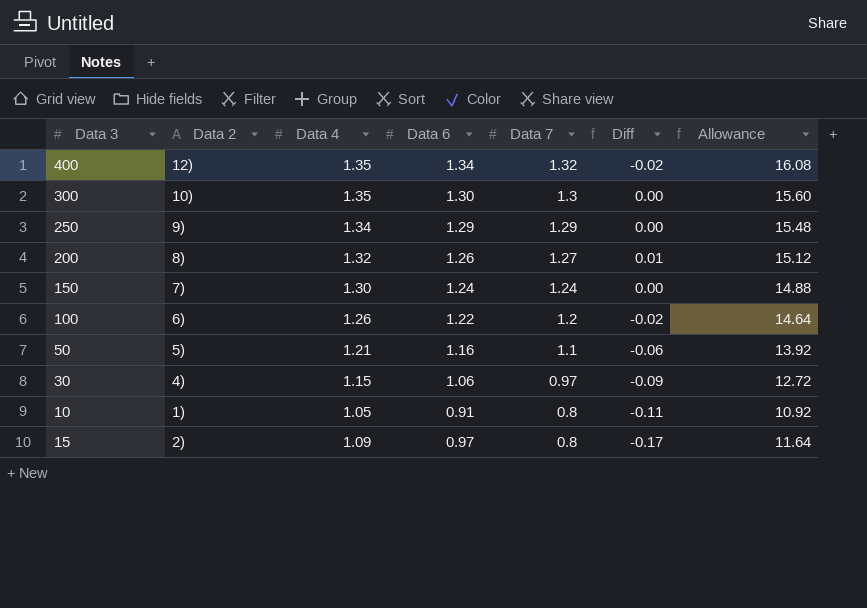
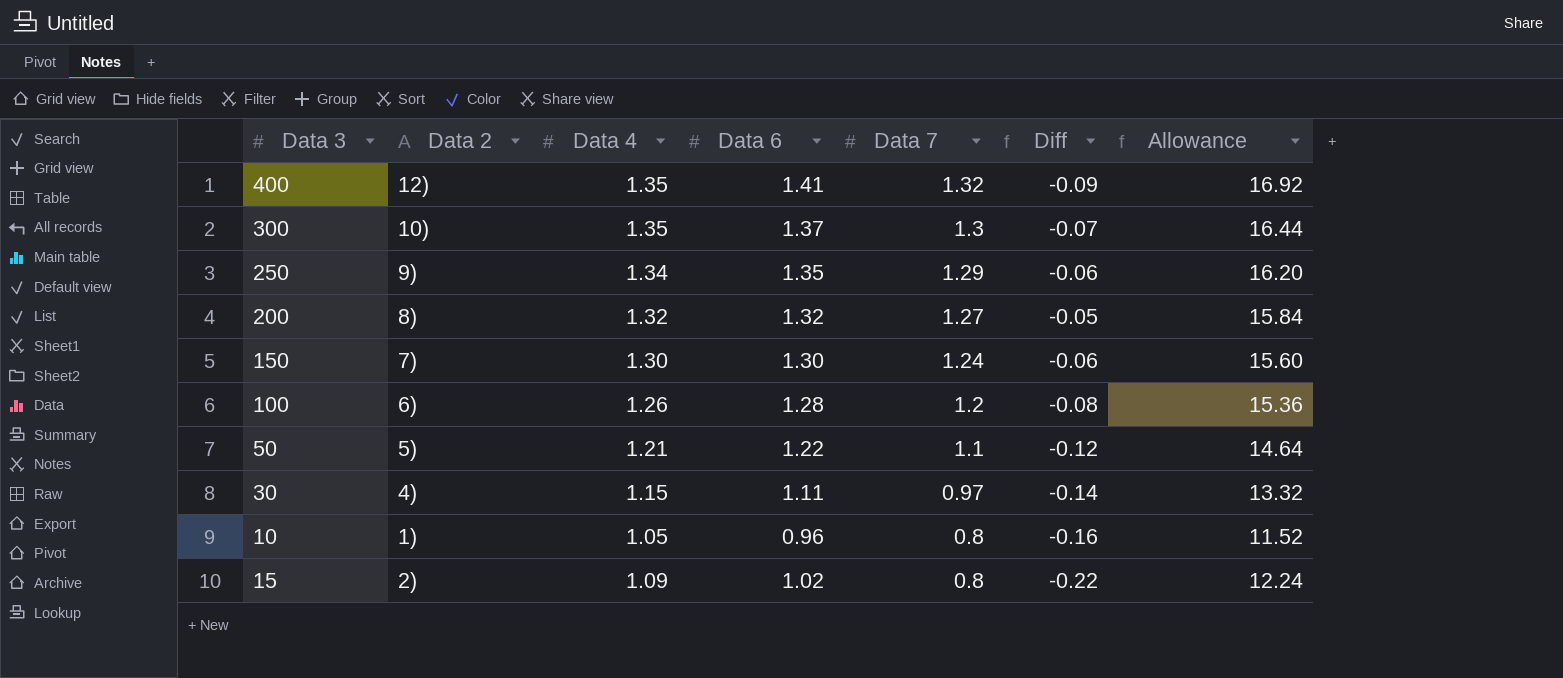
400 | Data 6: 1.34 -> 1.41
400 | Diff: -0.02 -> -0.09
400 | Allowance: 16.08 -> 16.92
300 | Data 6: 1.30 -> 1.37
300 | Diff: 0.00 -> -0.07
300 | Allowance: 15.60 -> 16.44
250 | Data 6: 1.29 -> 1.35
250 | Diff: 0.00 -> -0.06
250 | Allowance: 15.48 -> 16.20
200 | Data 6: 1.26 -> 1.32
200 | Diff: 0.01 -> -0.05
200 | Allowance: 15.12 -> 15.84
150 | Data 6: 1.24 -> 1.30
150 | Diff: 0.00 -> -0.06
150 | Allowance: 14.88 -> 15.60
100 | Data 6: 1.22 -> 1.28
100 | Diff: -0.02 -> -0.08
100 | Allowance: 14.64 -> 15.36
50 | Data 6: 1.16 -> 1.22
50 | Diff: -0.06 -> -0.12
50 | Allowance: 13.92 -> 14.64
30 | Data 6: 1.06 -> 1.11
30 | Diff: -0.09 -> -0.14
30 | Allowance: 12.72 -> 13.32
10 | Data 6: 0.91 -> 0.96
10 | Diff: -0.11 -> -0.16
10 | Allowance: 10.92 -> 11.52
15 | Data 6: 0.97 -> 1.02
15 | Diff: -0.17 -> -0.22
15 | Allowance: 11.64 -> 12.24

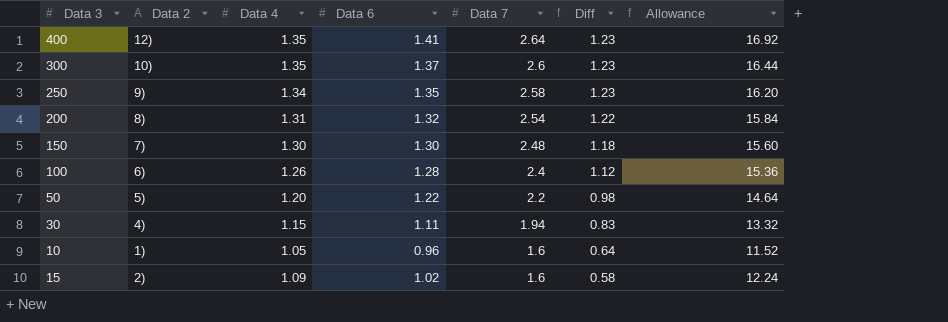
400 | Data 7: 1.32 -> 2.64
400 | Diff: -0.09 -> 1.23
300 | Data 7: 1.3 -> 2.6
300 | Diff: -0.07 -> 1.23
250 | Data 7: 1.29 -> 2.58
250 | Diff: -0.06 -> 1.23
200 | Data 4: 1.32 -> 1.31
200 | Data 7: 1.27 -> 2.54
200 | Diff: -0.05 -> 1.22
150 | Data 7: 1.24 -> 2.48
150 | Diff: -0.06 -> 1.18
100 | Data 7: 1.2 -> 2.4
100 | Diff: -0.08 -> 1.12
50 | Data 4: 1.21 -> 1.20
50 | Data 7: 1.1 -> 2.2
50 | Diff: -0.12 -> 0.98
30 | Data 7: 0.97 -> 1.94
30 | Diff: -0.14 -> 0.83
10 | Data 7: 0.8 -> 1.6
10 | Diff: -0.16 -> 0.64
15 | Data 7: 0.8 -> 1.6
15 | Diff: -0.22 -> 0.58

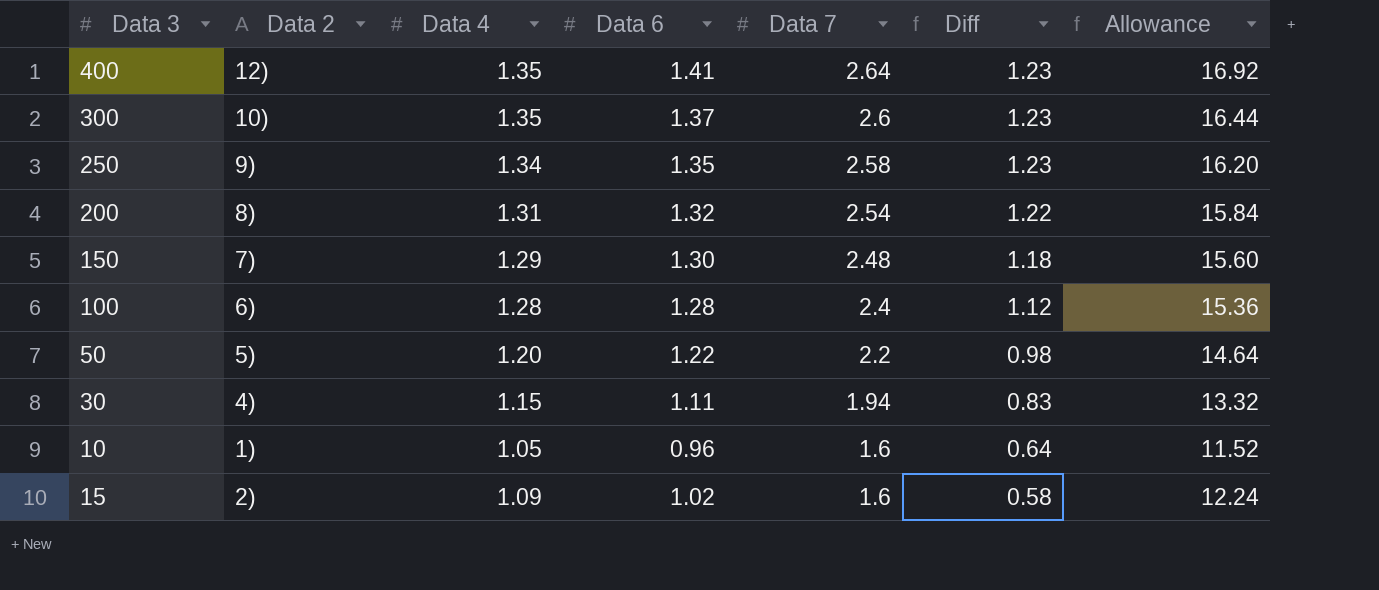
150 | Data 4: 1.30 -> 1.29
100 | Data 4: 1.26 -> 1.28

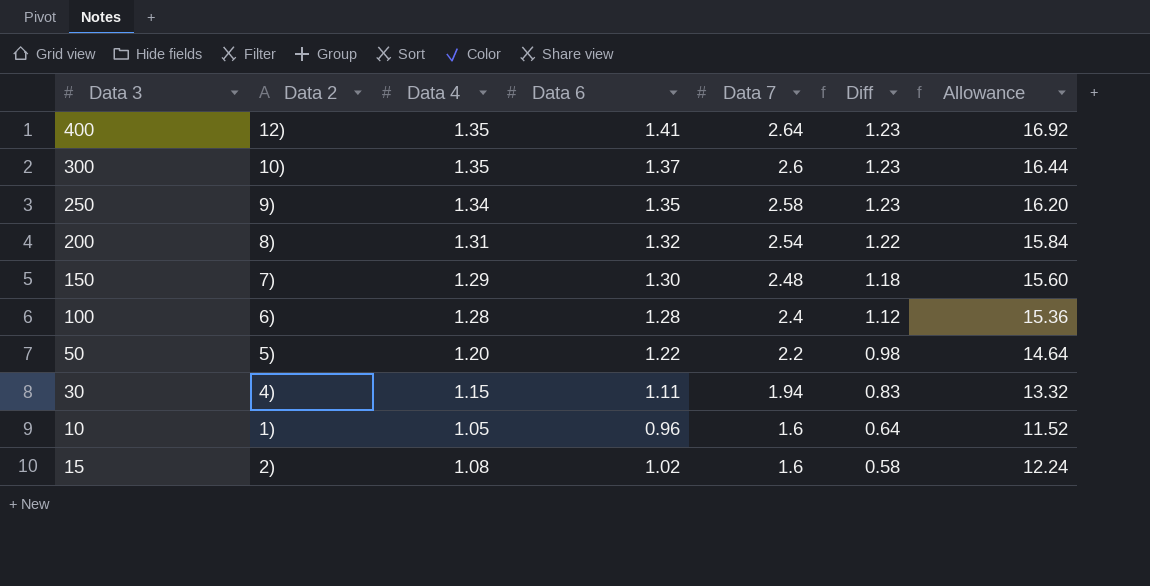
15 | Data 4: 1.09 -> 1.08

